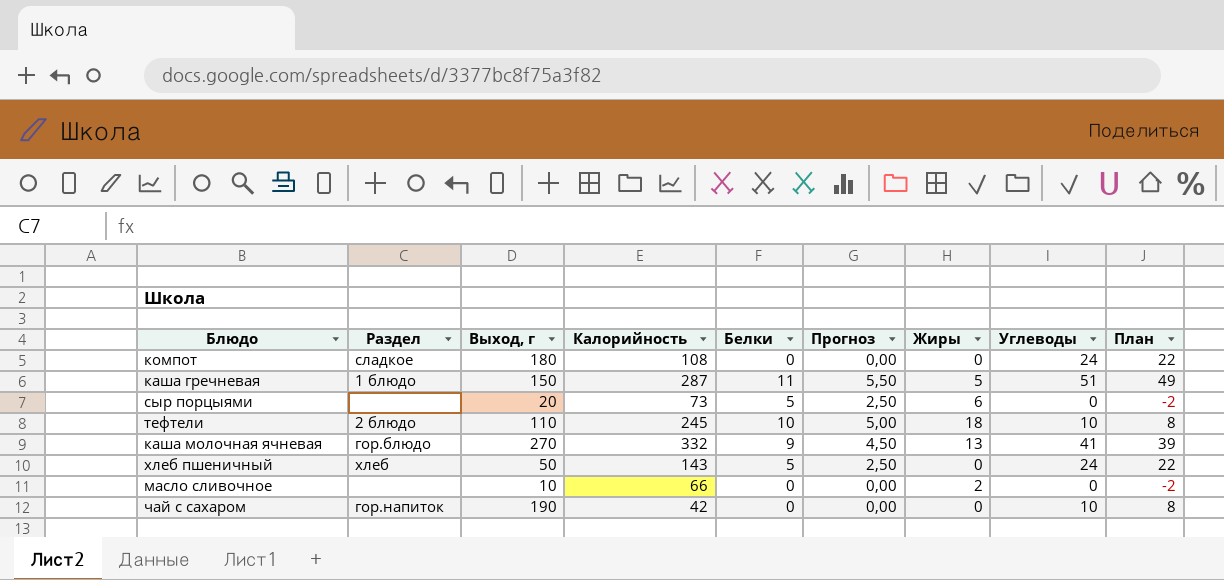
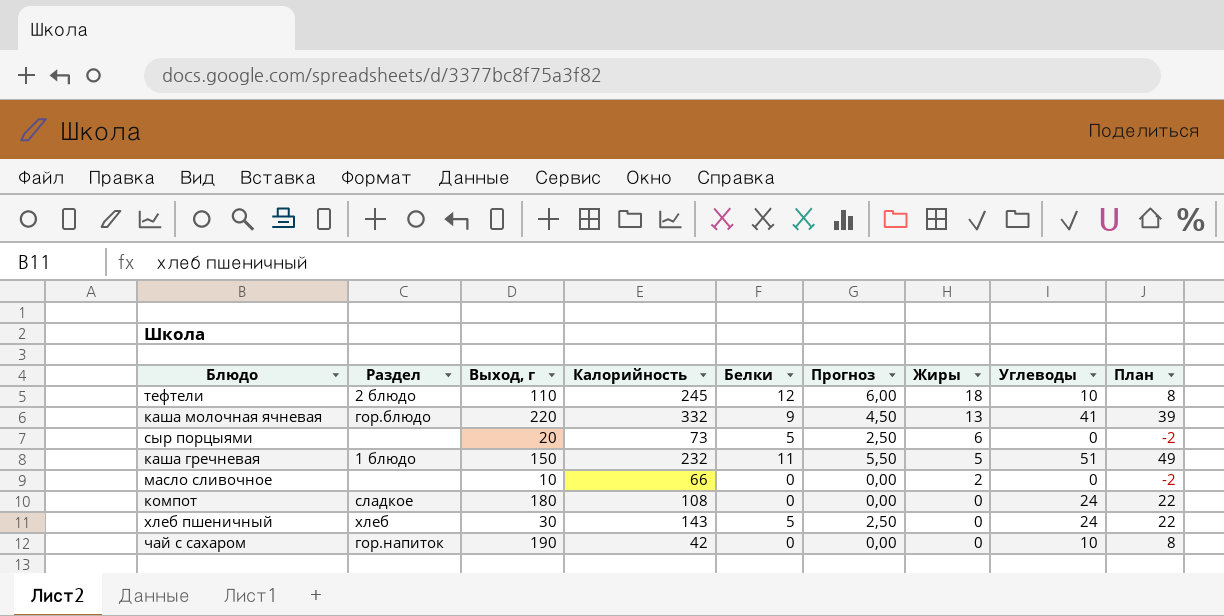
row order: none -> Жиры descending
тефтели | Белки: 10 -> 12
тефтели | Прогноз: 5,00 -> 6,00
каша молочная ячневая | Выход, г: 270 -> 220
каша гречневая | Калорийность: 287 -> 232
хлеб пшеничный | Выход, г: 50 -> 30

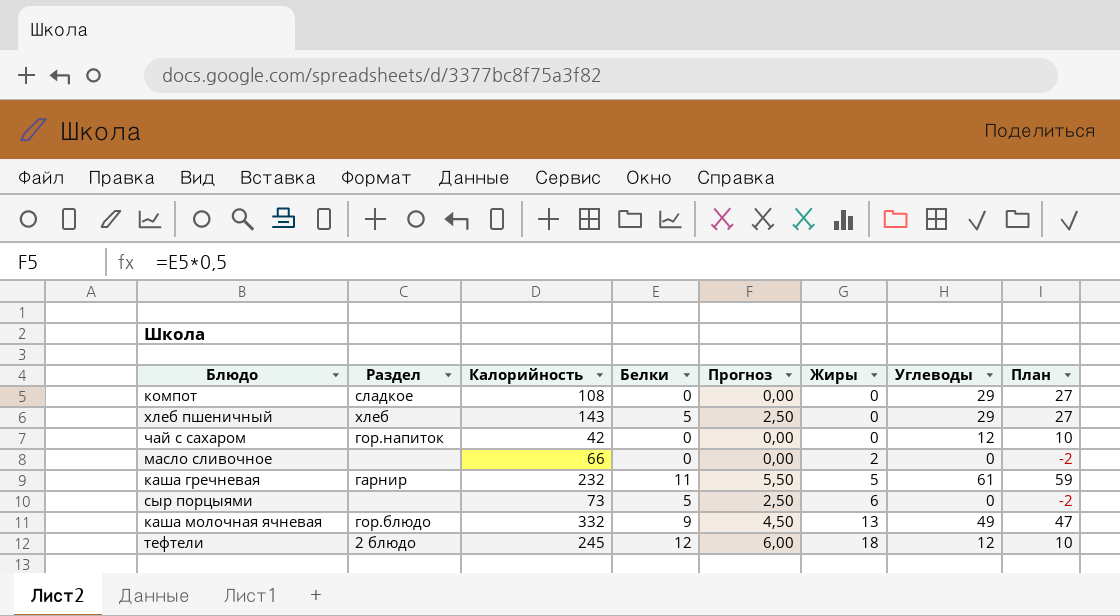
row order: Жиры descending -> Жиры ascending
column Выход, г | position: 3 -> none
компот | Углеводы: 24 -> 29
компот | План: 22 -> 27
хлеб пшеничный | Углеводы: 24 -> 29
хлеб пшеничный | План: 22 -> 27
чай с сахаром | Углеводы: 10 -> 12
чай с сахаром | План: 8 -> 10
каша гречневая | Раздел: 1 блюдо -> гарнир
каша гречневая | Углеводы: 51 -> 61
каша гречневая | План: 49 -> 59
каша молочная ячневая | Углеводы: 41 -> 49
каша молочная ячневая | План: 39 -> 47
тефтели | Углеводы: 10 -> 12
тефтели | План: 8 -> 10

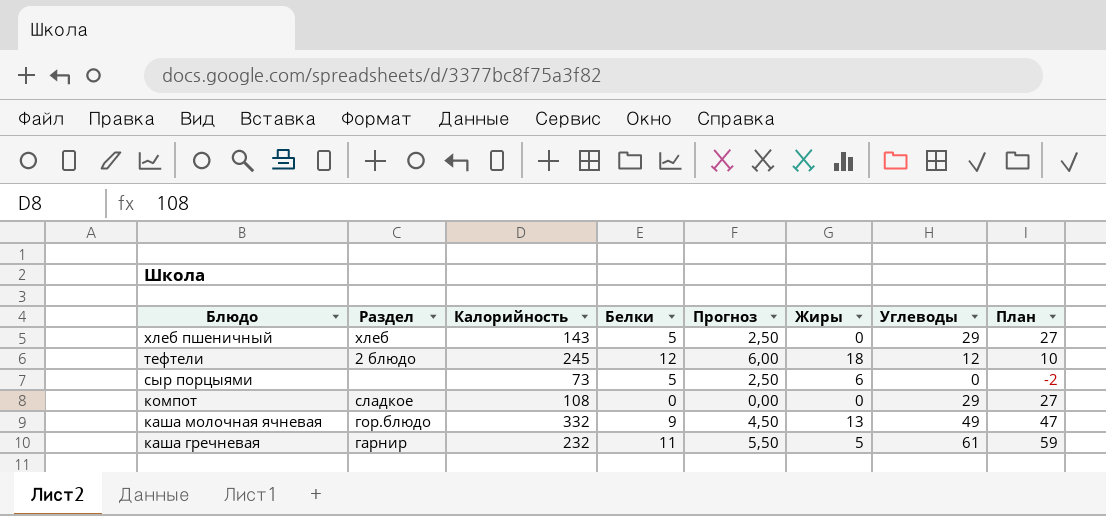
row order: Жиры ascending -> Блюдо descending
row чай с сахаром: гор.напиток | 42 | 0 | 0,00 | 0 | 12 | 10 -> none
row масло сливочное: none | 66 | 0 | 0,00 | 2 | 0 | -2 -> none

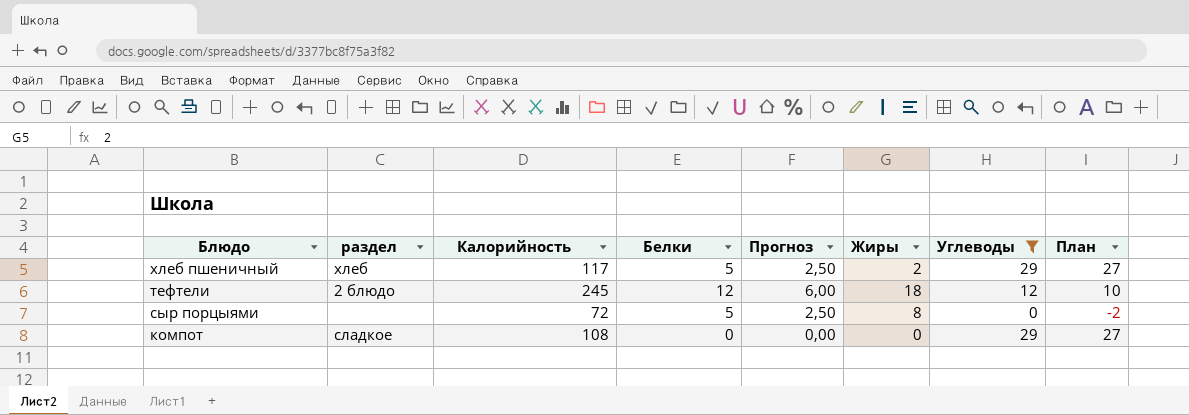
filter: none -> Углеводы <= 29
column name: Раздел -> раздел
хлеб пшеничный | Калорийность: 143 -> 117
хлеб пшеничный | Жиры: 0 -> 2
сыр порцыями | Калорийность: 73 -> 72
сыр порцыями | Жиры: 6 -> 8

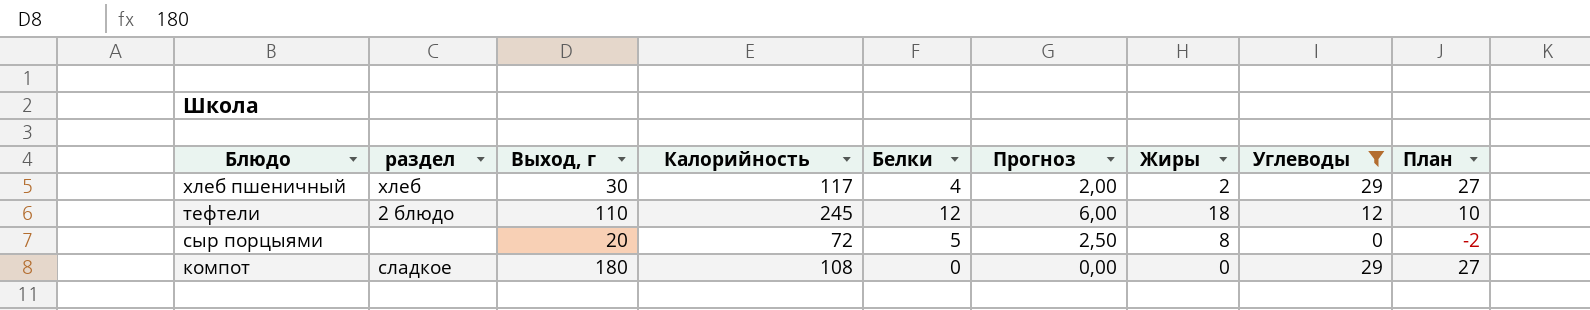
column Выход, г | position: none -> 3
хлеб пшеничный | Белки: 5 -> 4
хлеб пшеничный | Прогноз: 2,50 -> 2,00

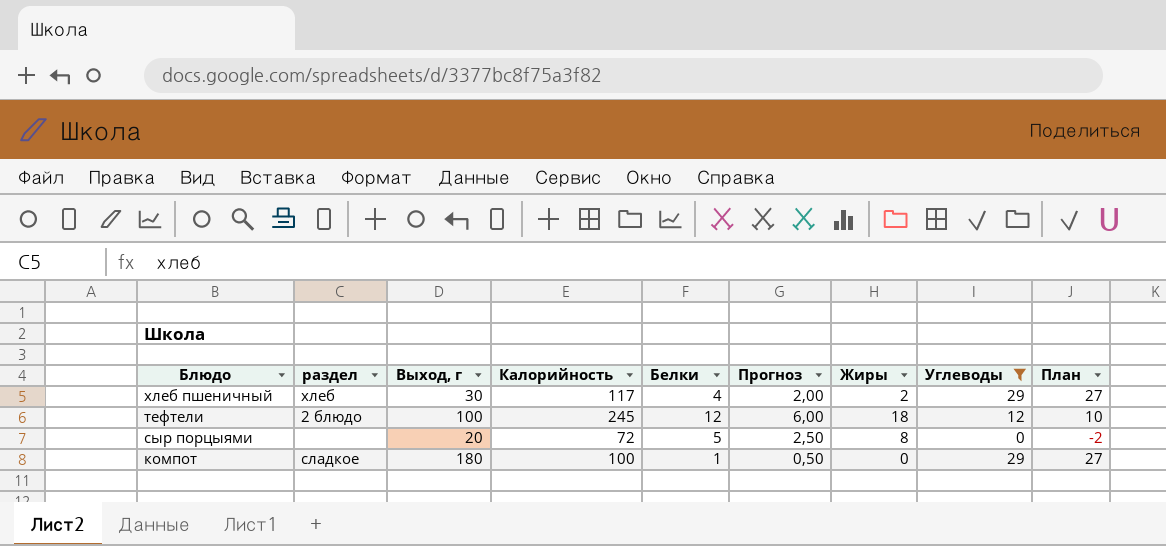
тефтели | Выход, г: 110 -> 100
компот | Калорийность: 108 -> 100
компот | Белки: 0 -> 1
компот | Прогноз: 0,00 -> 0,50

